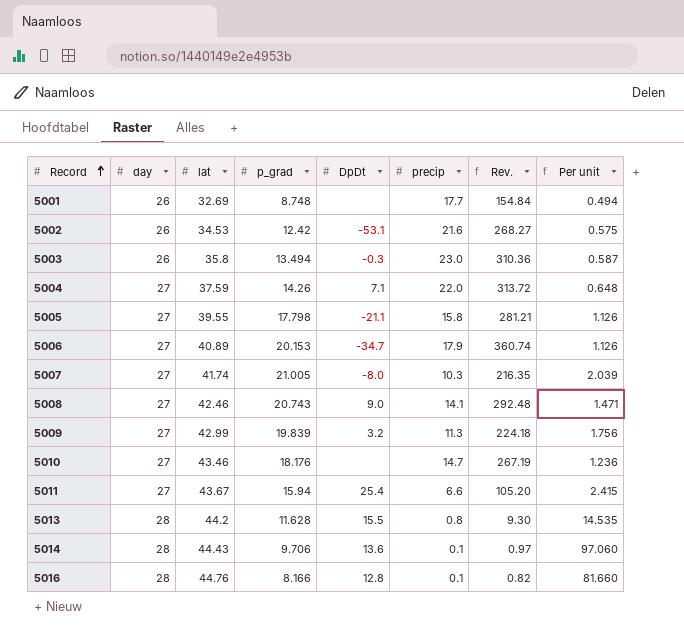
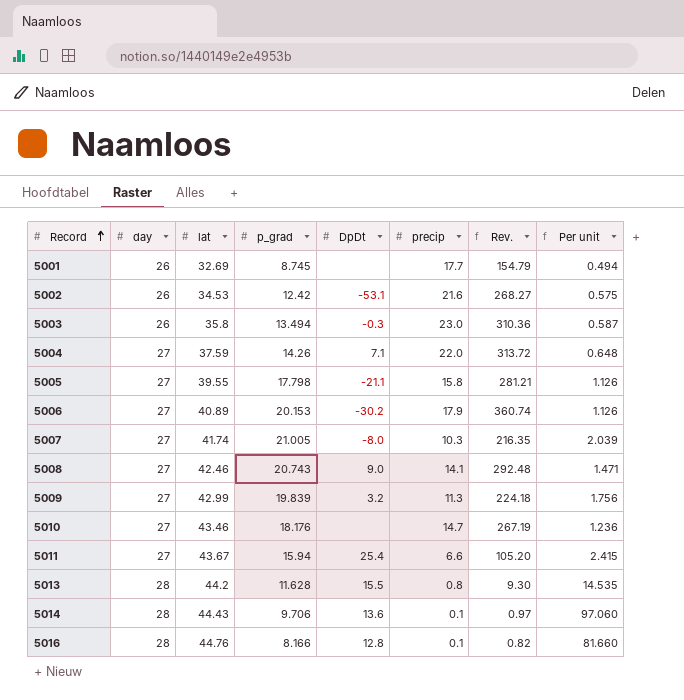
5001 | p_grad: 8.748 -> 8.745
5001 | Rev.: 154.84 -> 154.79
5006 | DpDt: -34.7 -> -30.2

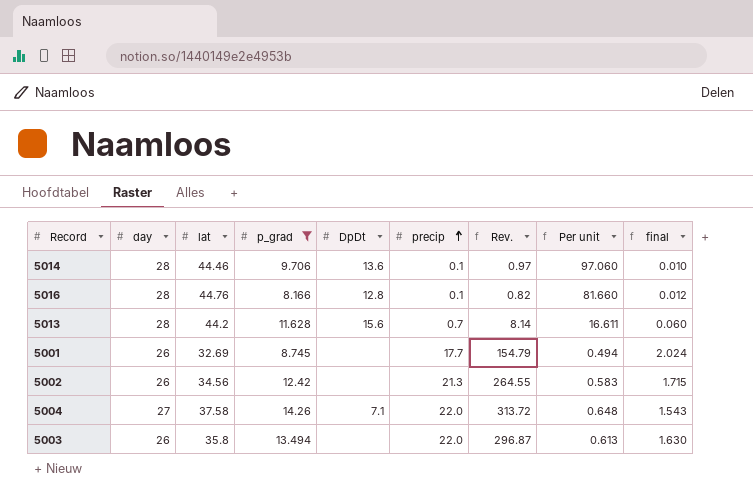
filter: none -> p_grad <= 14.26
row order: Record ascending -> precip ascending
column final | formula: none -> [precip] / [p_grad]
5014 | lat: 44.43 -> 44.46
5013 | DpDt: 15.5 -> 15.6
5013 | precip: 0.8 -> 0.7
5013 | Rev.: 9.30 -> 8.14
5013 | Per unit: 14.535 -> 16.611
5002 | lat: 34.53 -> 34.56
5002 | DpDt: -53.1 -> none
5002 | precip: 21.6 -> 21.3
5002 | Rev.: 268.27 -> 264.55
5002 | Per unit: 0.575 -> 0.583
5004 | lat: 37.59 -> 37.58
5003 | DpDt: -0.3 -> none
5003 | precip: 23.0 -> 22.0
5003 | Rev.: 310.36 -> 296.87
5003 | Per unit: 0.587 -> 0.613

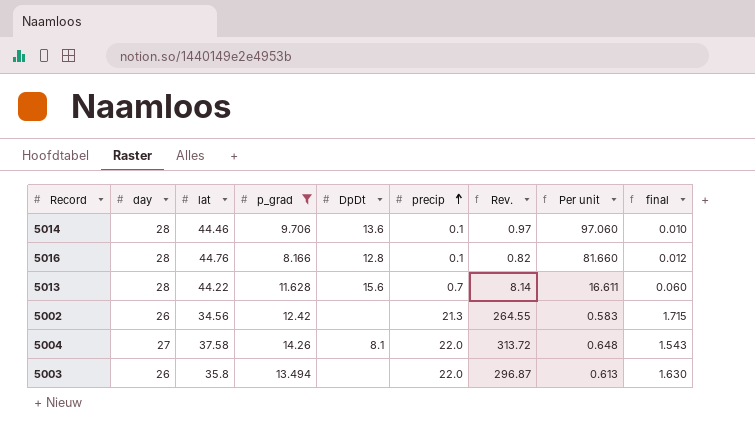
row 5001: 26 | 32.69 | 8.745 | none | 17.7 | 154.79 | 0.494 | 2.024 -> none
5013 | lat: 44.2 -> 44.22
5004 | DpDt: 7.1 -> 8.1

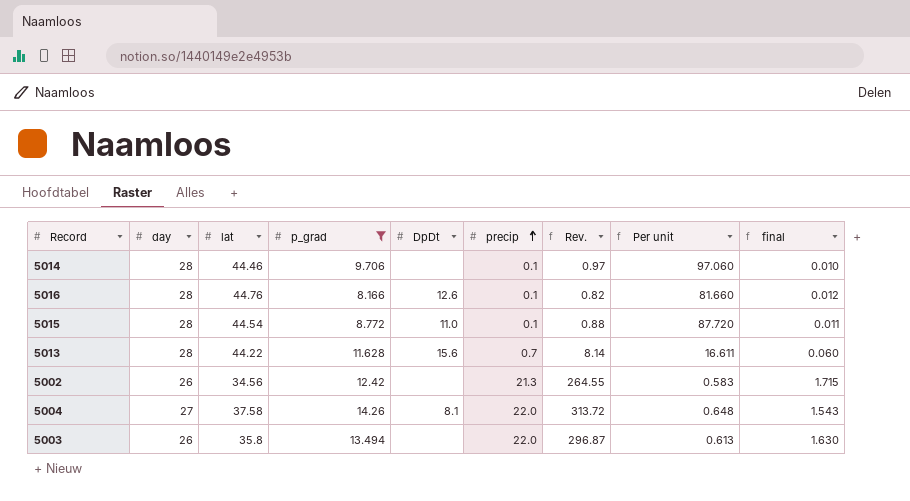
5014 | DpDt: 13.6 -> none
5016 | DpDt: 12.8 -> 12.6
row 5015: none -> 28 | 44.54 | 8.772 | 11.0 | 0.1 | 0.88 | 87.720 | 0.011

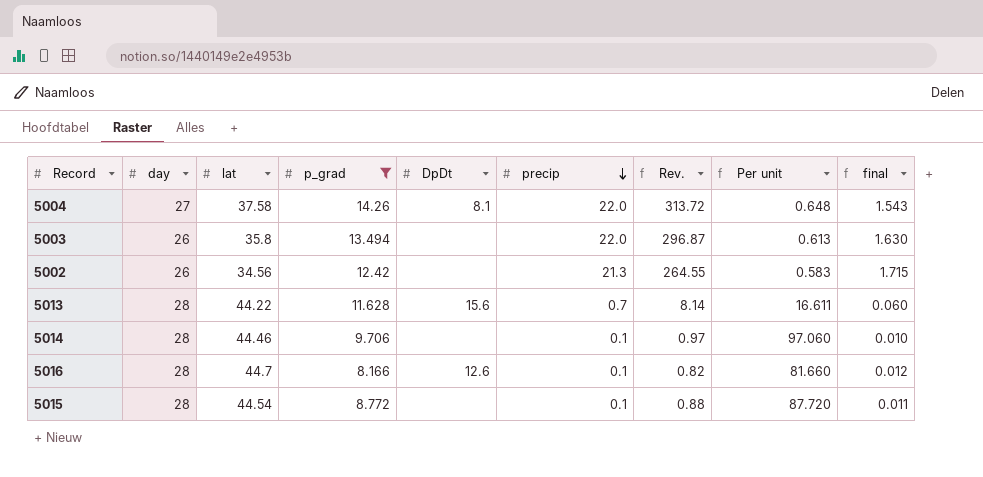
row order: precip ascending -> precip descending
5016 | lat: 44.76 -> 44.7
5015 | DpDt: 11.0 -> none

